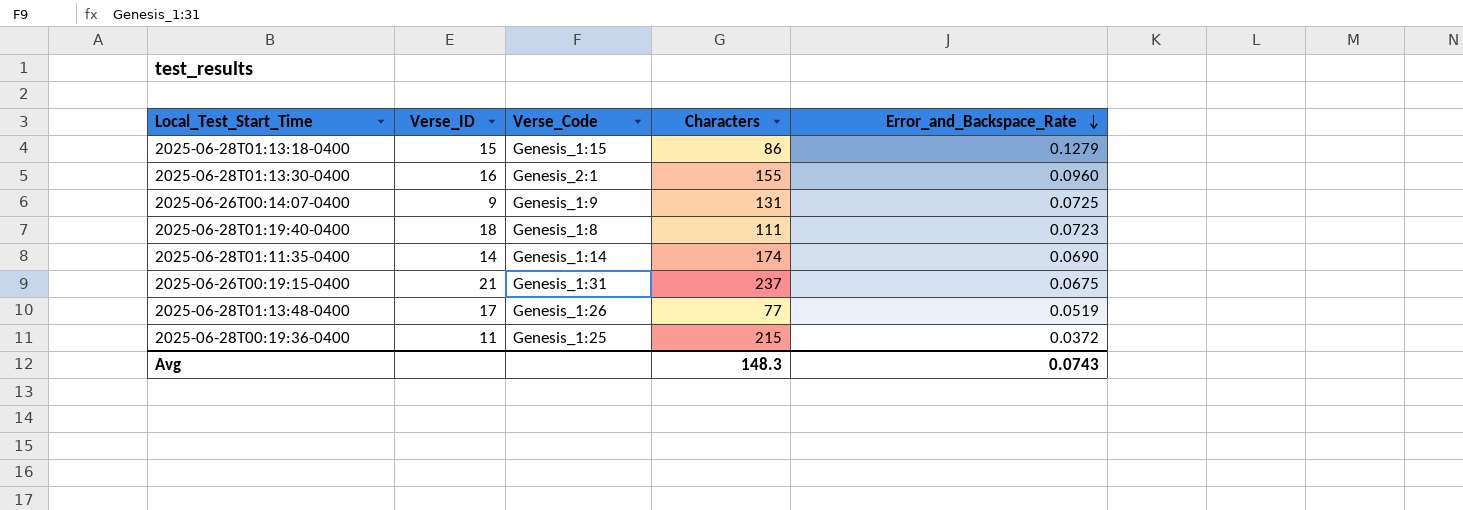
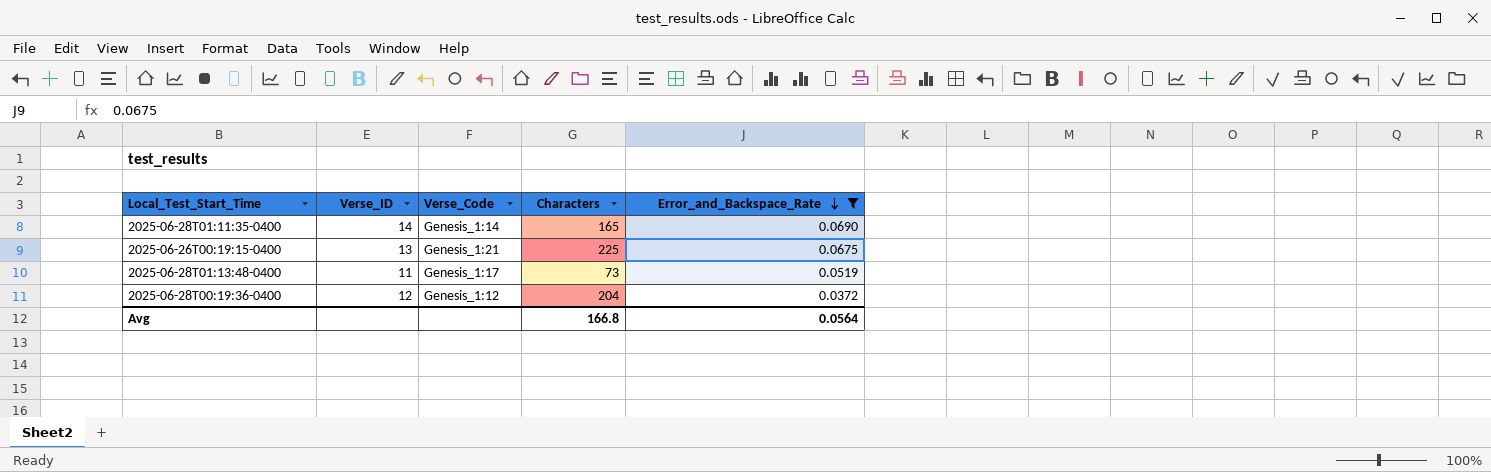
filter: none -> Error_and_Backspace_Rate <= 0.0690
2025-06-28T01:11:35-0400 | Characters: 174 -> 165
2025-06-26T00:19:15-0400 | Verse_ID: 21 -> 13
2025-06-26T00:19:15-0400 | Verse_Code: Genesis_1:31 -> Genesis_1:21
2025-06-26T00:19:15-0400 | Characters: 237 -> 225
2025-06-28T01:13:48-0400 | Verse_ID: 17 -> 11
2025-06-28T01:13:48-0400 | Verse_Code: Genesis_1:26 -> Genesis_1:17
2025-06-28T01:13:48-0400 | Characters: 77 -> 73
2025-06-28T00:19:36-0400 | Verse_ID: 11 -> 12
2025-06-28T00:19:36-0400 | Verse_Code: Genesis_1:25 -> Genesis_1:12
2025-06-28T00:19:36-0400 | Characters: 215 -> 204
Avg | Characters: 148.3 -> 166.8
Avg | Error_and_Backspace_Rate: 0.0743 -> 0.0564

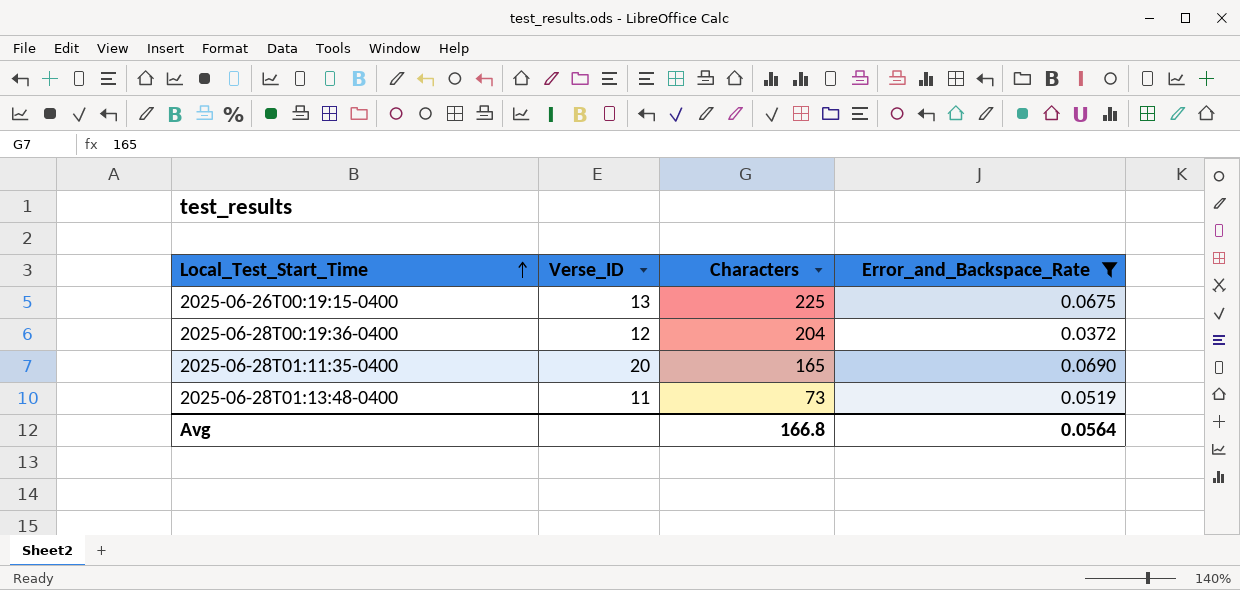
row order: Error_and_Backspace_Rate descending -> Local_Test_Start_Time ascending
column Verse_Code | position: 3 -> none
2025-06-28T01:11:35-0400 | Verse_ID: 14 -> 20

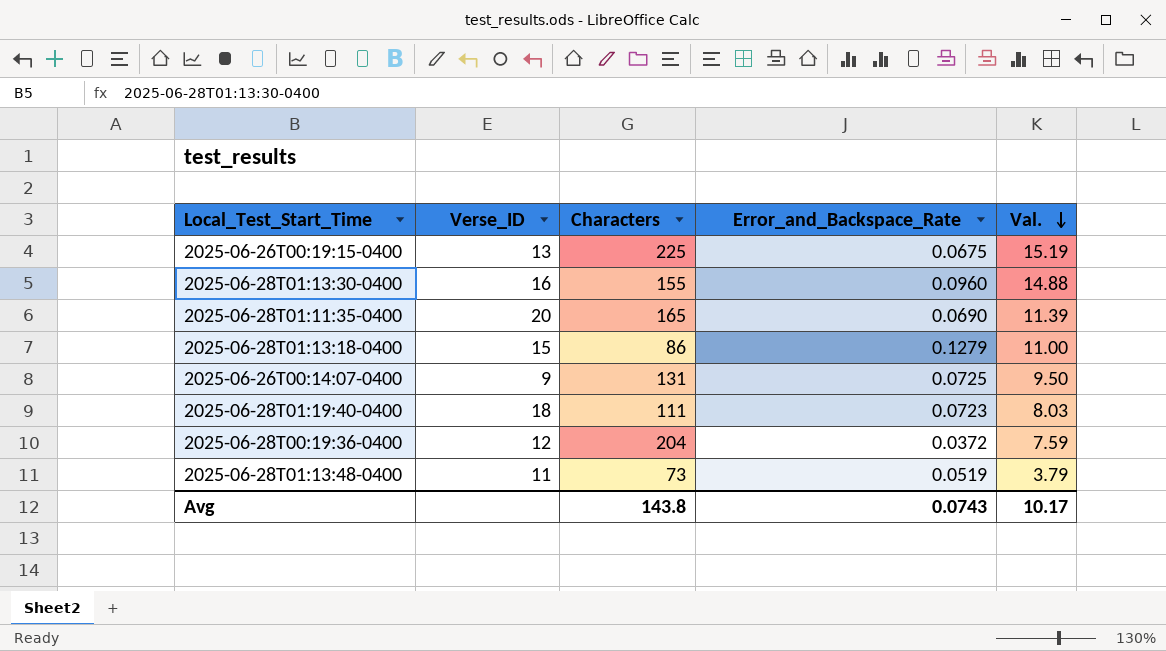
filter: Error_and_Backspace_Rate <= 0.0690 -> none
row order: Local_Test_Start_Time ascending -> Val. descending
column Val. | formula: none -> [Characters] * [Error_and_Backspace_Rate]
Avg | Characters: 166.8 -> 143.8
Avg | Error_and_Backspace_Rate: 0.0564 -> 0.0743

